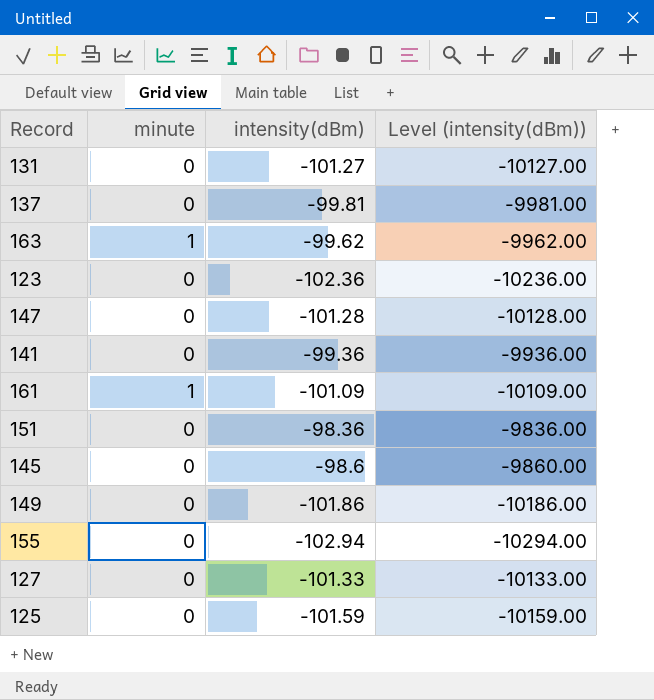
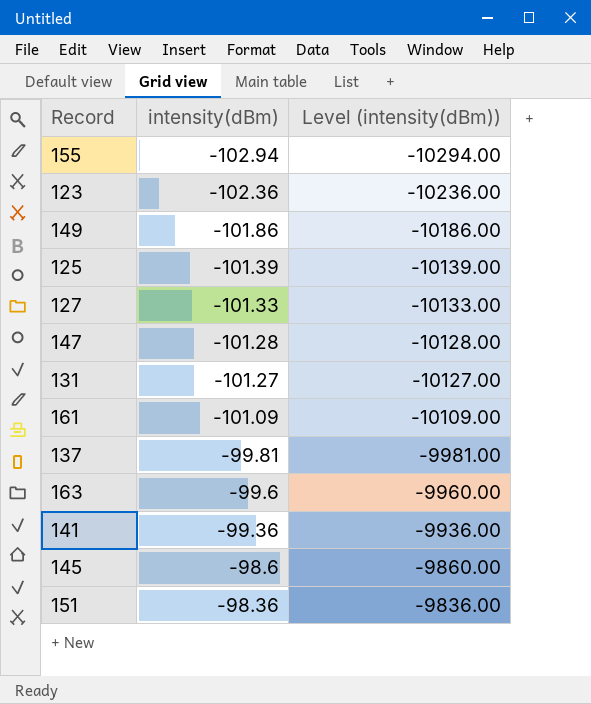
row order: none -> intensity(dBm) ascending
column minute | position: 2 -> none
125 | intensity(dBm): -101.59 -> -101.39
125 | Level (intensity(dBm)): -10159.00 -> -10139.00
163 | intensity(dBm): -99.62 -> -99.6
163 | Level (intensity(dBm)): -9962.00 -> -9960.00

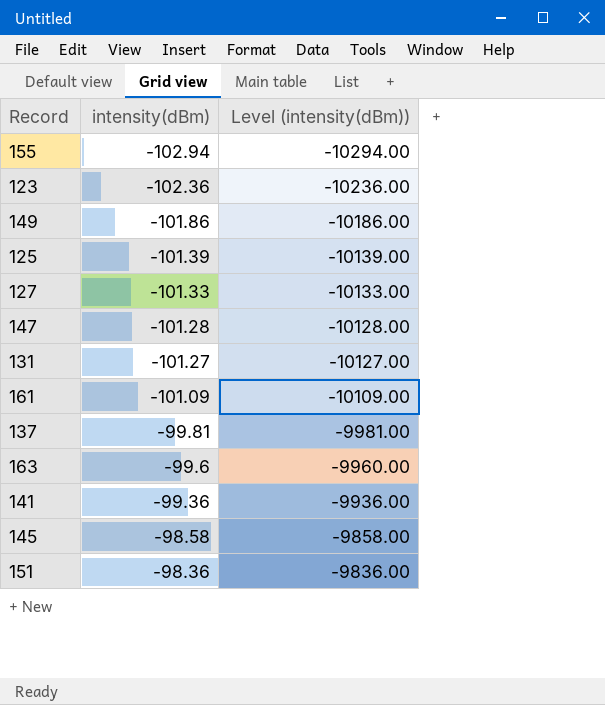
145 | intensity(dBm): -98.6 -> -98.58
145 | Level (intensity(dBm)): -9860.00 -> -9858.00

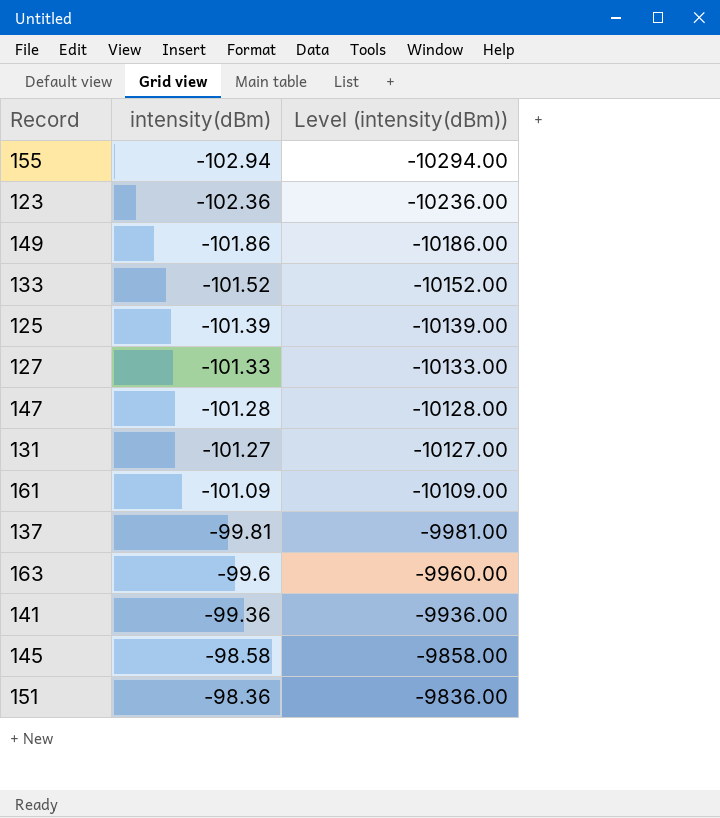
row 133: none -> -101.52 | -10152.00

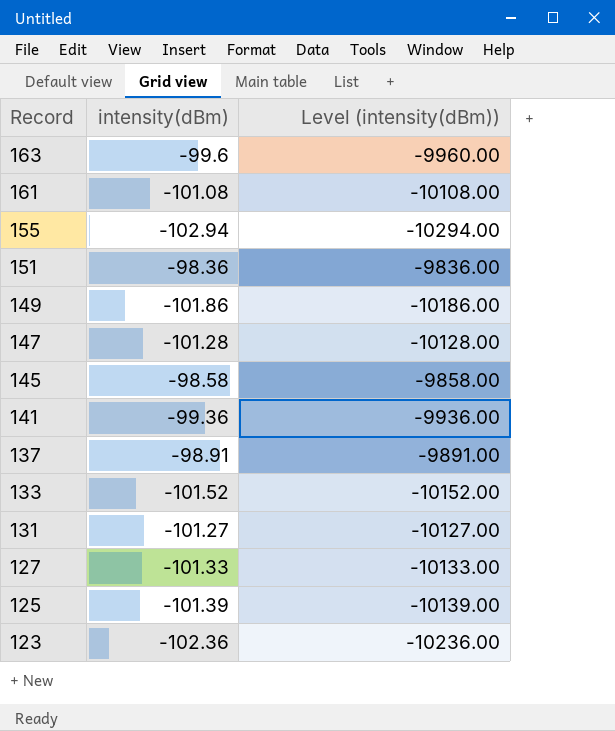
row order: intensity(dBm) ascending -> Record descending
161 | intensity(dBm): -101.09 -> -101.08
161 | Level (intensity(dBm)): -10109.00 -> -10108.00
137 | intensity(dBm): -99.81 -> -98.91
137 | Level (intensity(dBm)): -9981.00 -> -9891.00

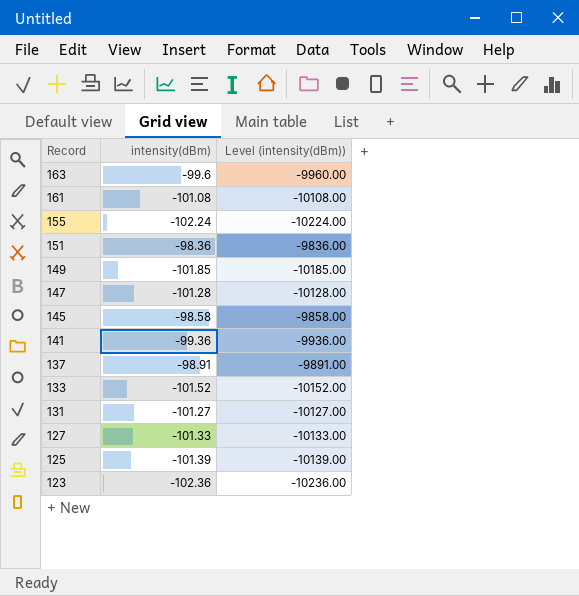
155 | intensity(dBm): -102.94 -> -102.24
155 | Level (intensity(dBm)): -10294.00 -> -10224.00
149 | intensity(dBm): -101.86 -> -101.85
149 | Level (intensity(dBm)): -10186.00 -> -10185.00

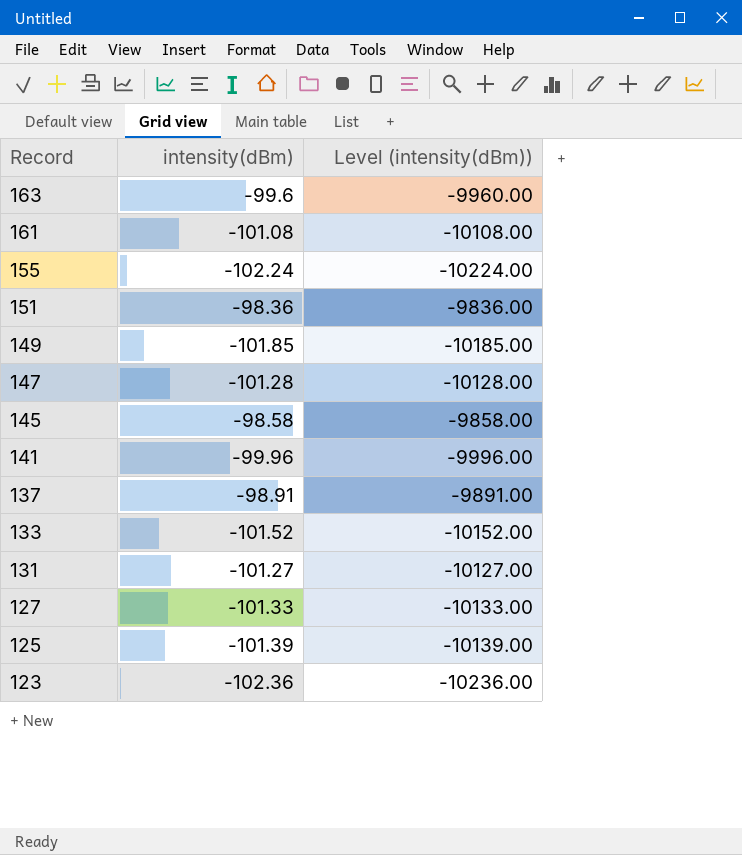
141 | intensity(dBm): -99.36 -> -99.96
141 | Level (intensity(dBm)): -9936.00 -> -9996.00

